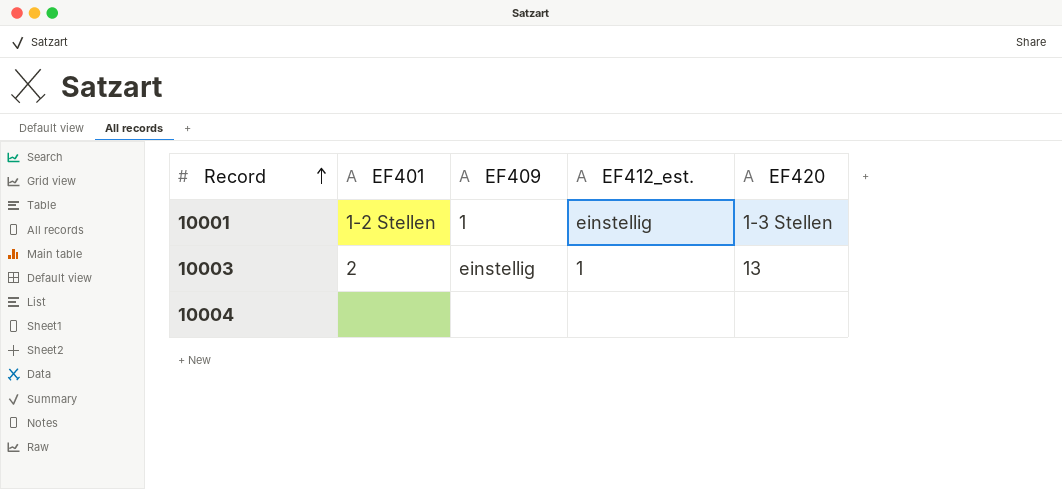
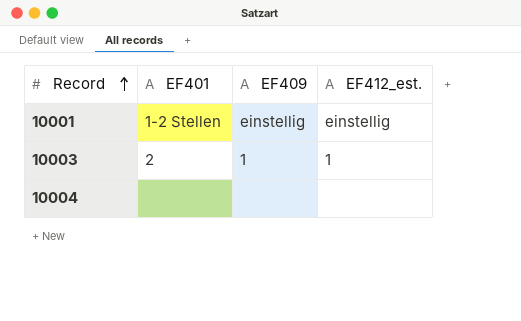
column EF420 | position: 5 -> none
10001 | EF409: 1 -> einstellig
10003 | EF409: einstellig -> 1

